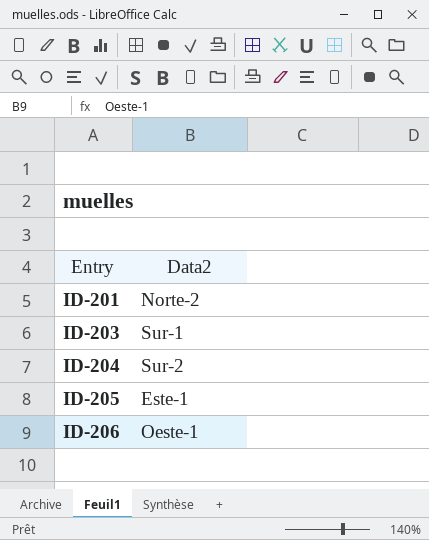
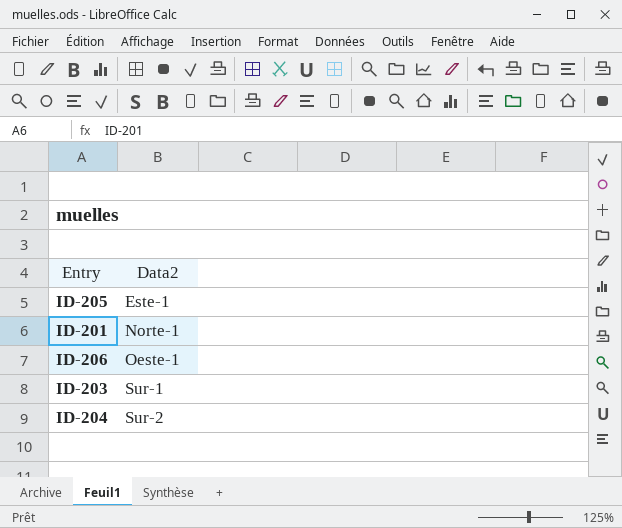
row order: Entry ascending -> Data2 ascending
ID-201 | Data2: Norte-2 -> Norte-1

